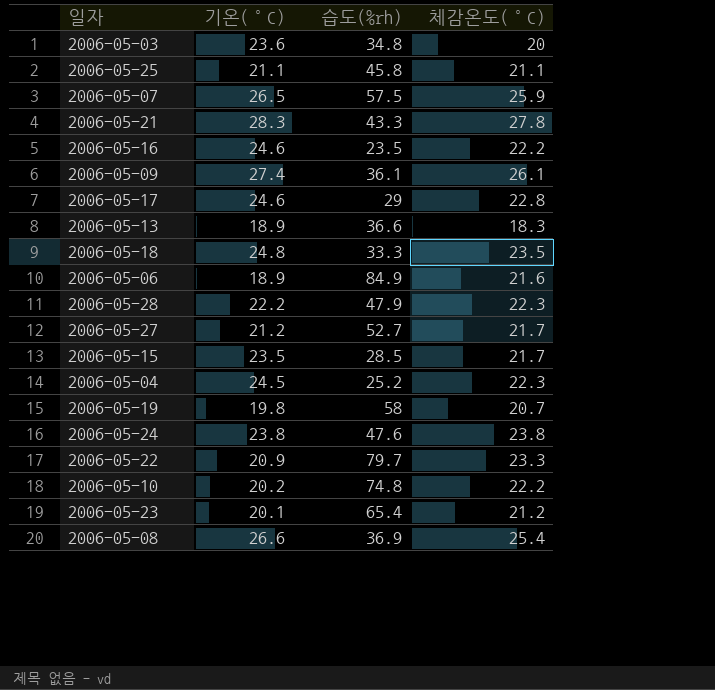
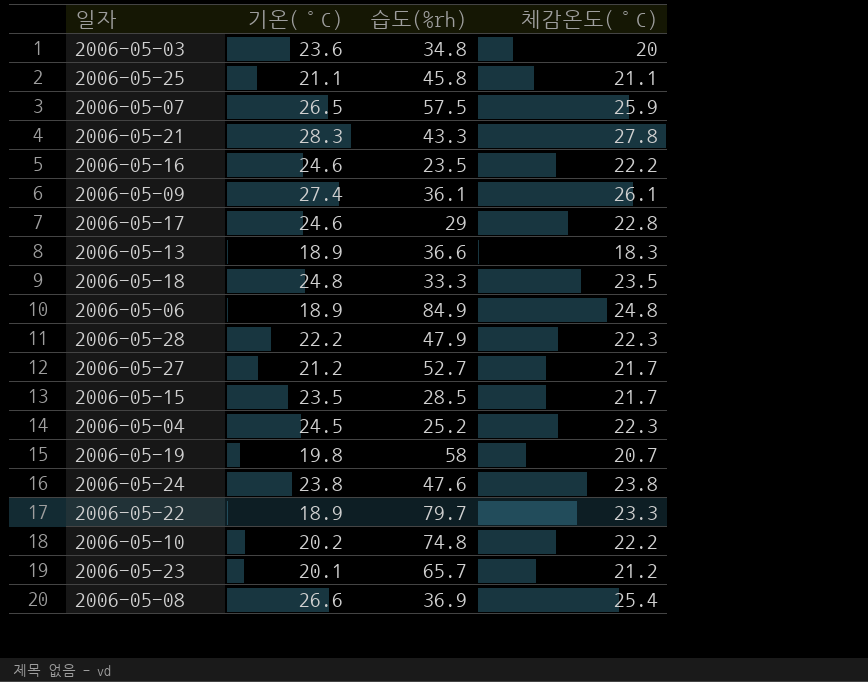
2006-05-06 | 체감온도(°C): 21.6 -> 24.8
2006-05-22 | 기온(°C): 20.9 -> 18.9
2006-05-23 | 습도(%rh): 65.4 -> 65.7

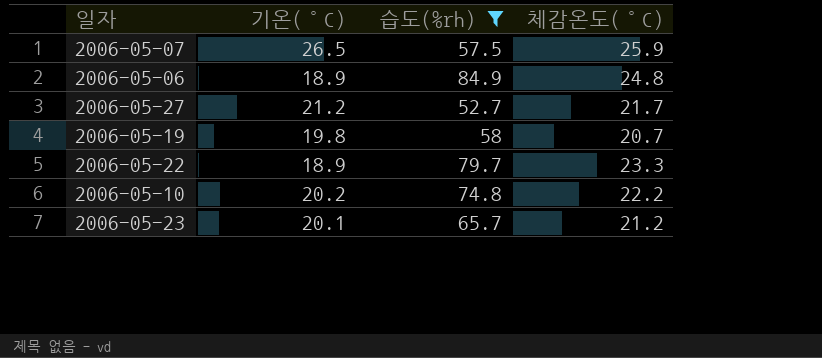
filter: none -> 습도(%rh) >= 52.7

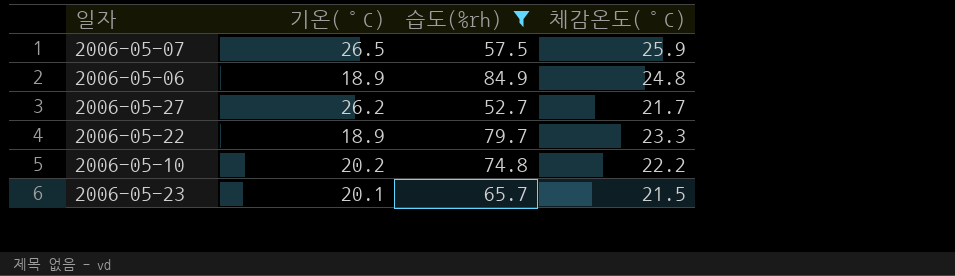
row 2006-05-19: 19.8 | 58 | 20.7 -> none
2006-05-27 | 기온(°C): 21.2 -> 26.2
2006-05-23 | 체감온도(°C): 21.2 -> 21.5

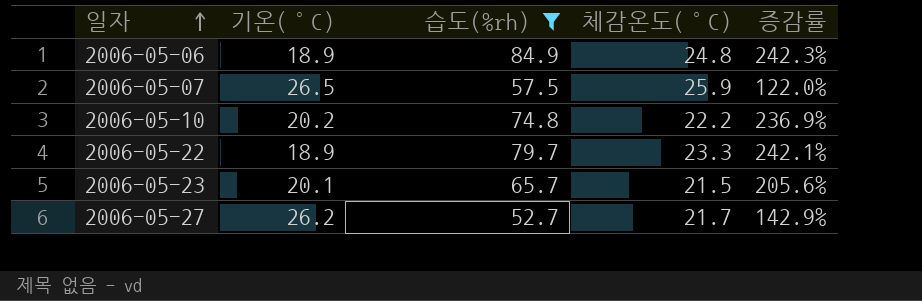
row order: none -> 일자 ascending
column 증감률 | formula: none -> ([습도(%rh)] - [체감온도(°C)]) / [체감온도(°C)]

